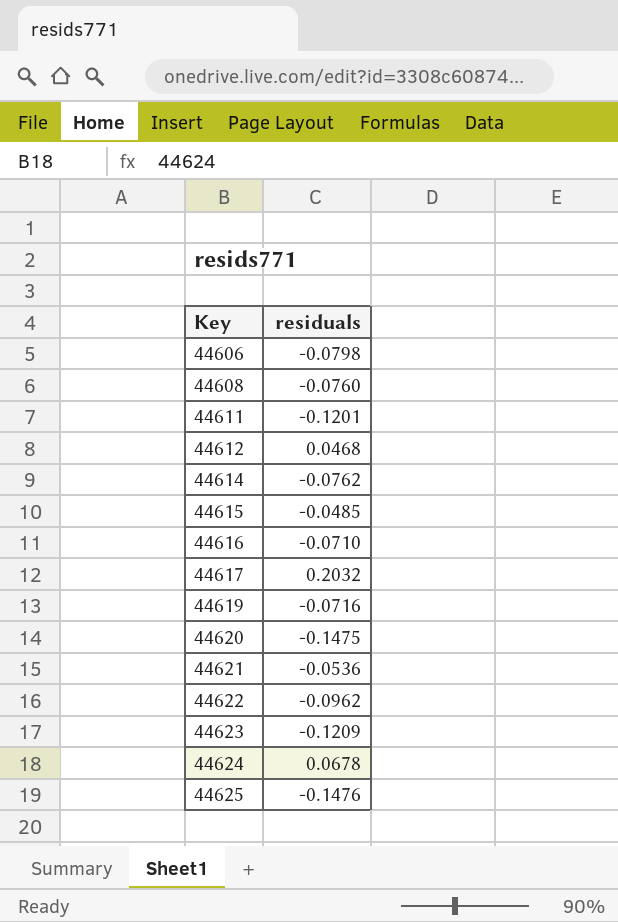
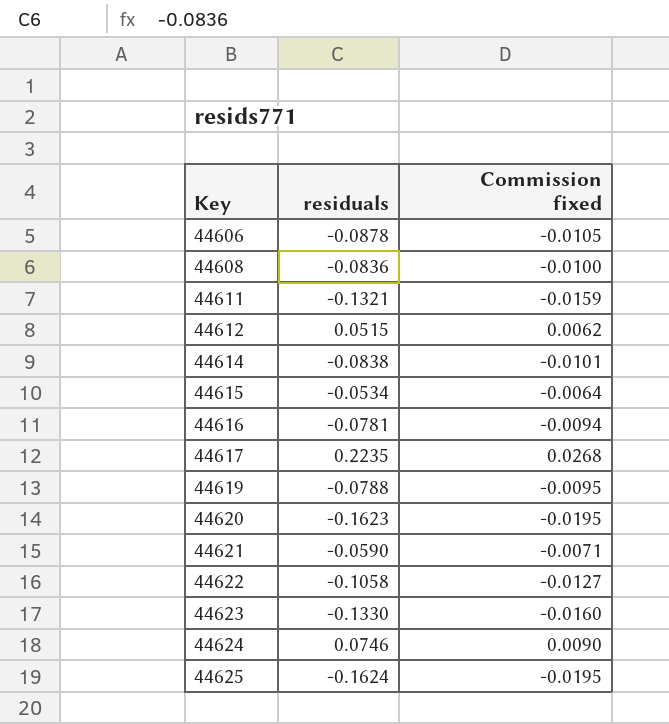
column Commission fixed | formula: none -> [residuals] * 0.12
44606 | residuals: -0.0798 -> -0.0878
44608 | residuals: -0.0760 -> -0.0836
44611 | residuals: -0.1201 -> -0.1321
44612 | residuals: 0.0468 -> 0.0515
44614 | residuals: -0.0762 -> -0.0838
44615 | residuals: -0.0485 -> -0.0534
44616 | residuals: -0.0710 -> -0.0781
44617 | residuals: 0.2032 -> 0.2235
44619 | residuals: -0.0716 -> -0.0788
44620 | residuals: -0.1475 -> -0.1623
44621 | residuals: -0.0536 -> -0.0590
44622 | residuals: -0.0962 -> -0.1058
44623 | residuals: -0.1209 -> -0.1330
44624 | residuals: 0.0678 -> 0.0746
44625 | residuals: -0.1476 -> -0.1624

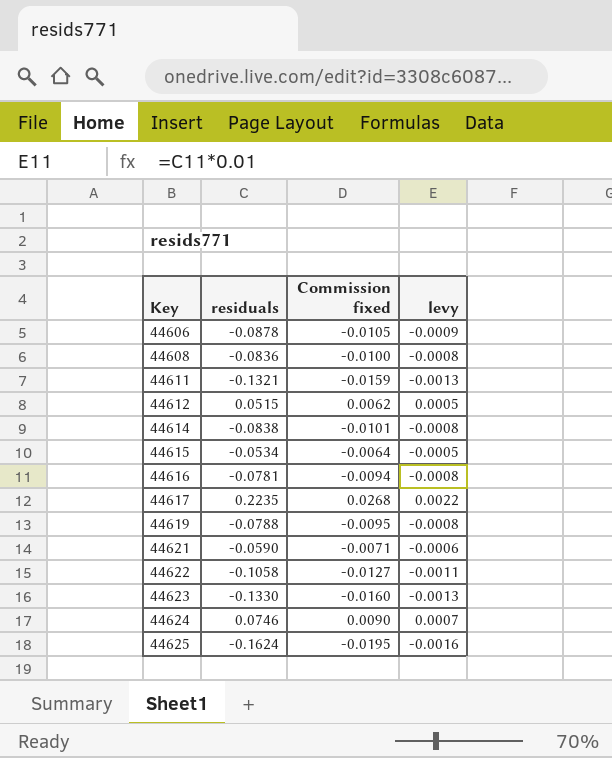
column levy | formula: none -> [residuals] * 0.01
row 44620: -0.1623 | -0.0195 -> none

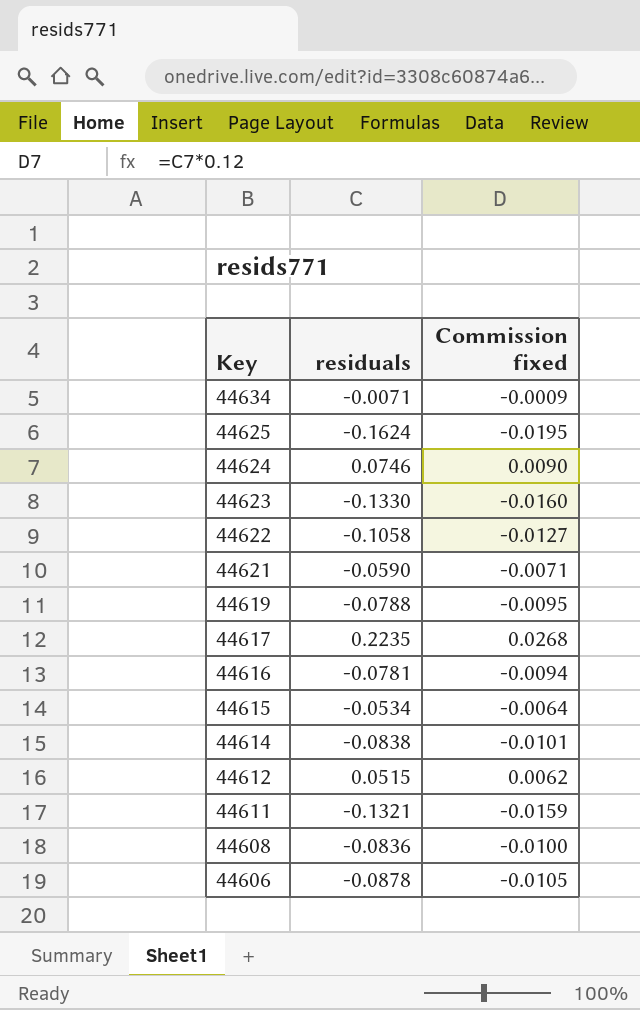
row order: Key ascending -> Key descending
column levy | formula: [residuals] * 0.01 -> none
row 44634: none -> -0.0071 | -0.0009

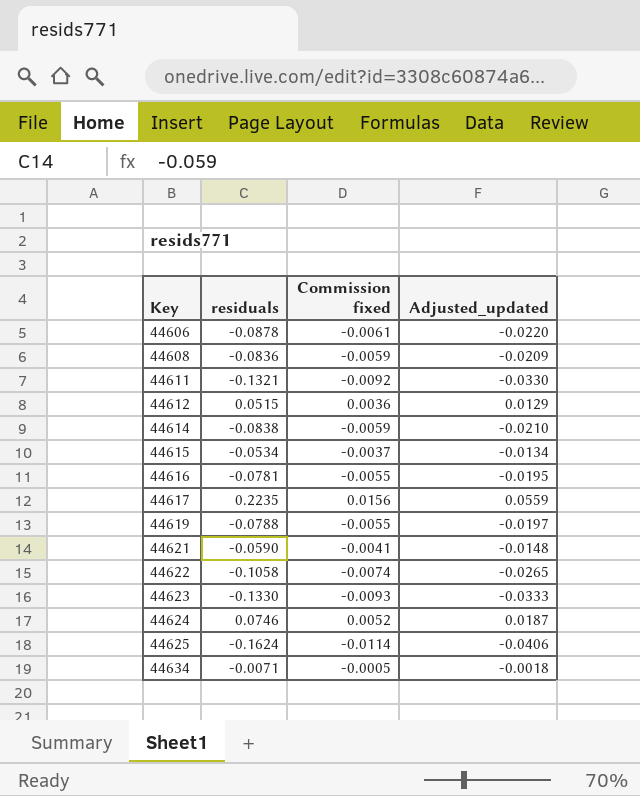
row order: Key descending -> Key ascending
column Commission fixed | formula: [residuals] * 0.12 -> [residuals] * 0.07
column Adjusted_updated | formula: none -> [residuals] * 0.25

